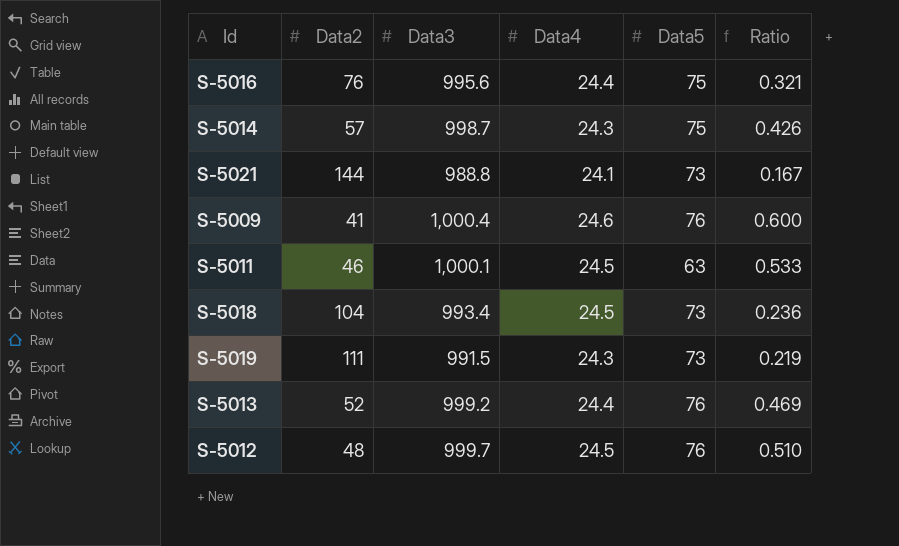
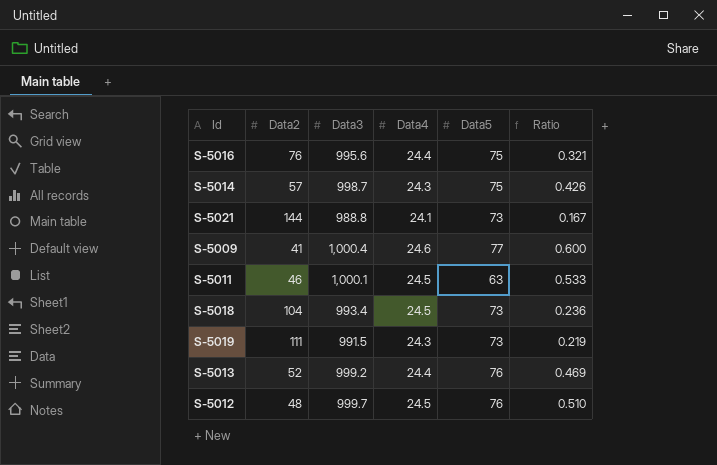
S-5009 | Data5: 76 -> 77

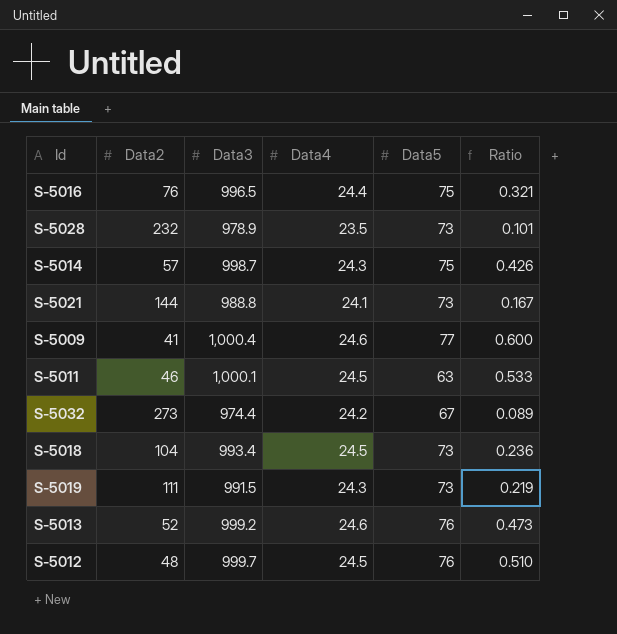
S-5016 | Data3: 995.6 -> 996.5
row S-5028: none -> 232 | 978.9 | 23.5 | 73 | 0.101
row S-5032: none -> 273 | 974.4 | 24.2 | 67 | 0.089
S-5013 | Data4: 24.4 -> 24.6
S-5013 | Ratio: 0.469 -> 0.473

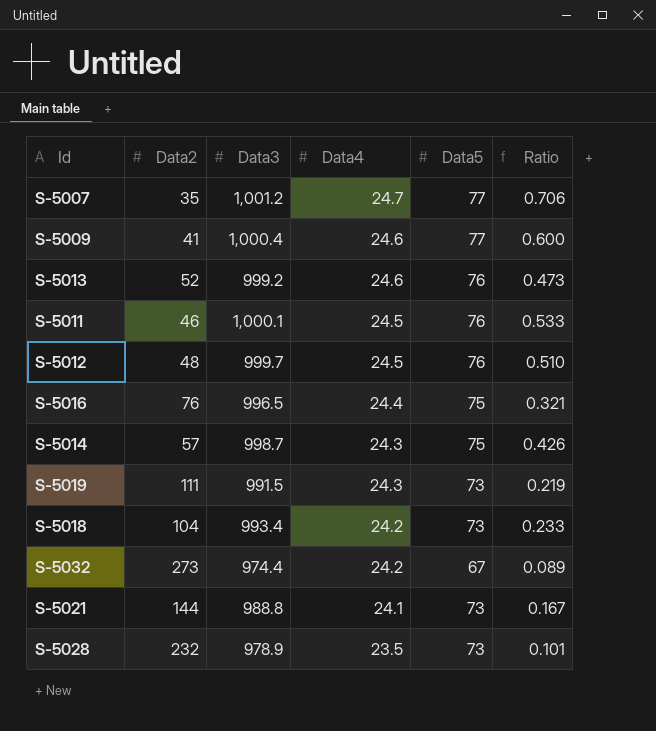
row order: none -> Data4 descending
row S-5007: none -> 35 | 1,001.2 | 24.7 | 77 | 0.706
S-5011 | Data5: 63 -> 76
S-5018 | Data4: 24.5 -> 24.2
S-5018 | Ratio: 0.236 -> 0.233

